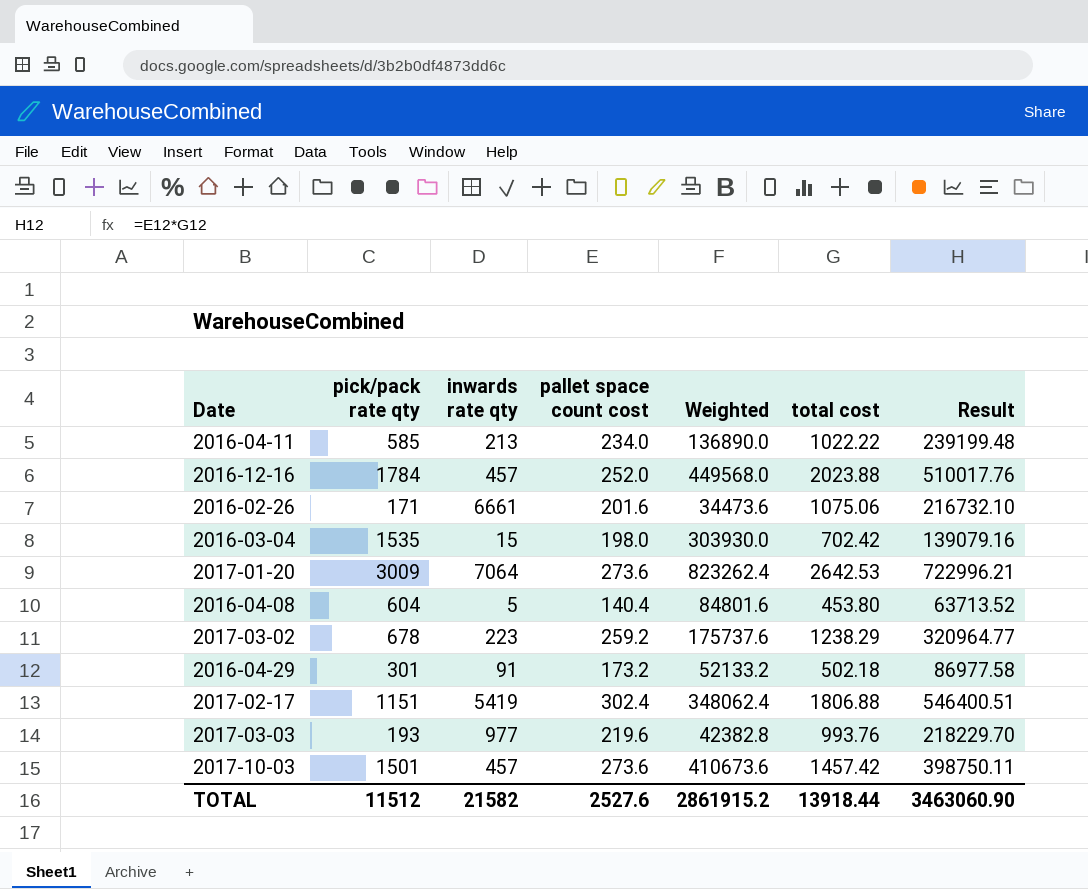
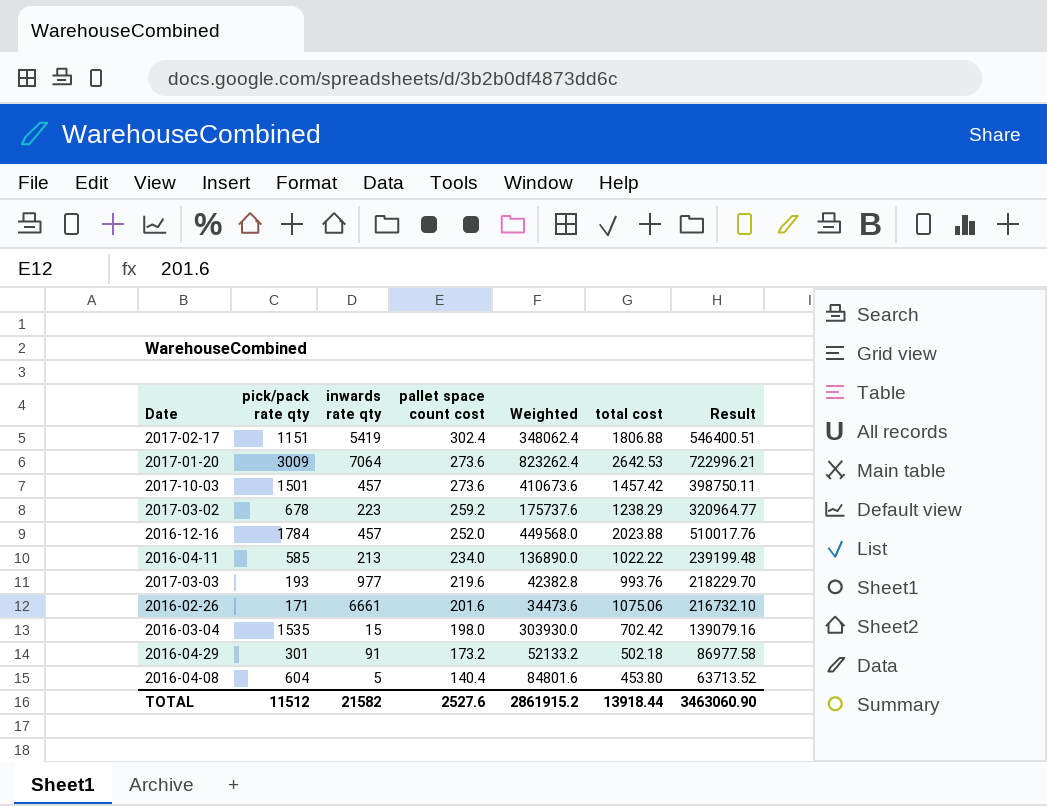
row order: none -> pallet space count cost descending

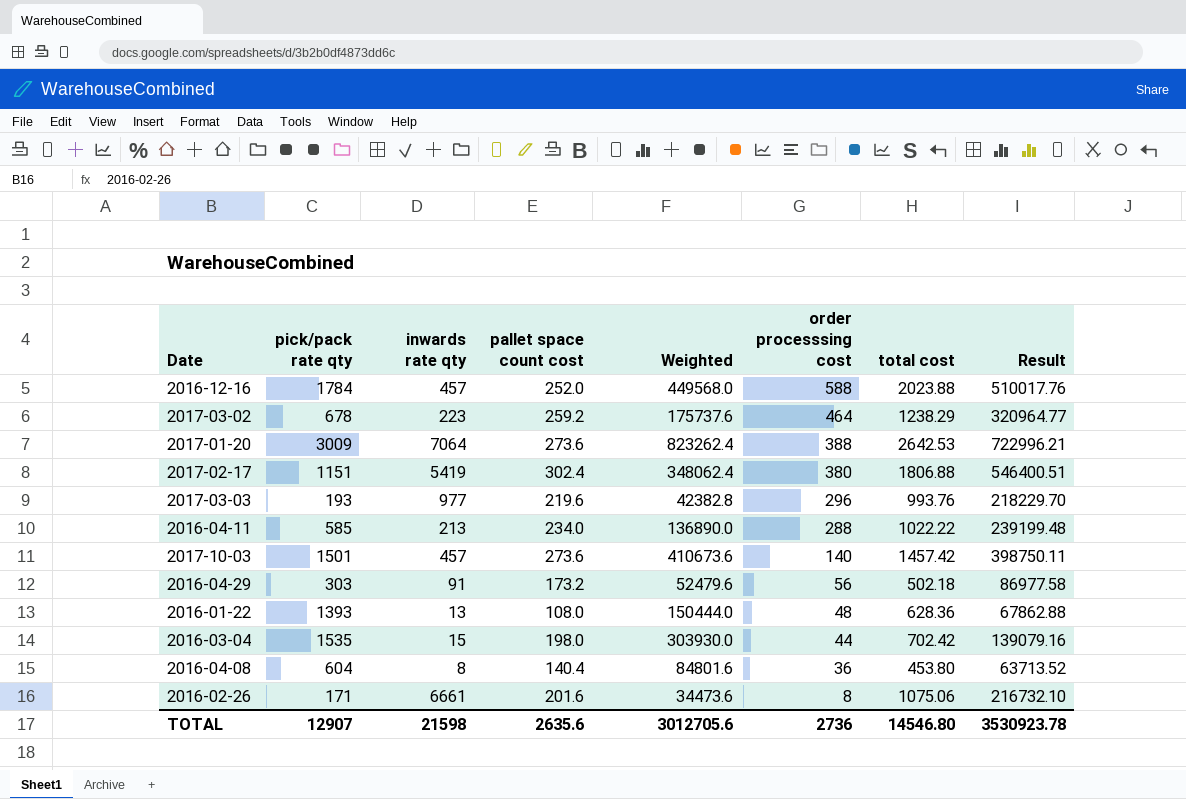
row order: pallet space count cost descending -> order processsing cost descending
column order processsing cost | position: none -> 6
2016-04-29 | pick/pack rate qty: 301 -> 303
2016-04-29 | Weighted: 52133.2 -> 52479.6
row 2016-01-22: none -> 1393 | 13 | 108.0 | 150444.0 | 48 | 628.36 | 67862.88
2016-04-08 | inwards rate qty: 5 -> 8
TOTAL | pick/pack rate qty: 11512 -> 12907
TOTAL | inwards rate qty: 21582 -> 21598
TOTAL | pallet space count cost: 2527.6 -> 2635.6
TOTAL | Weighted: 2861915.2 -> 3012705.6
TOTAL | total cost: 13918.44 -> 14546.80
TOTAL | Result: 3463060.90 -> 3530923.78

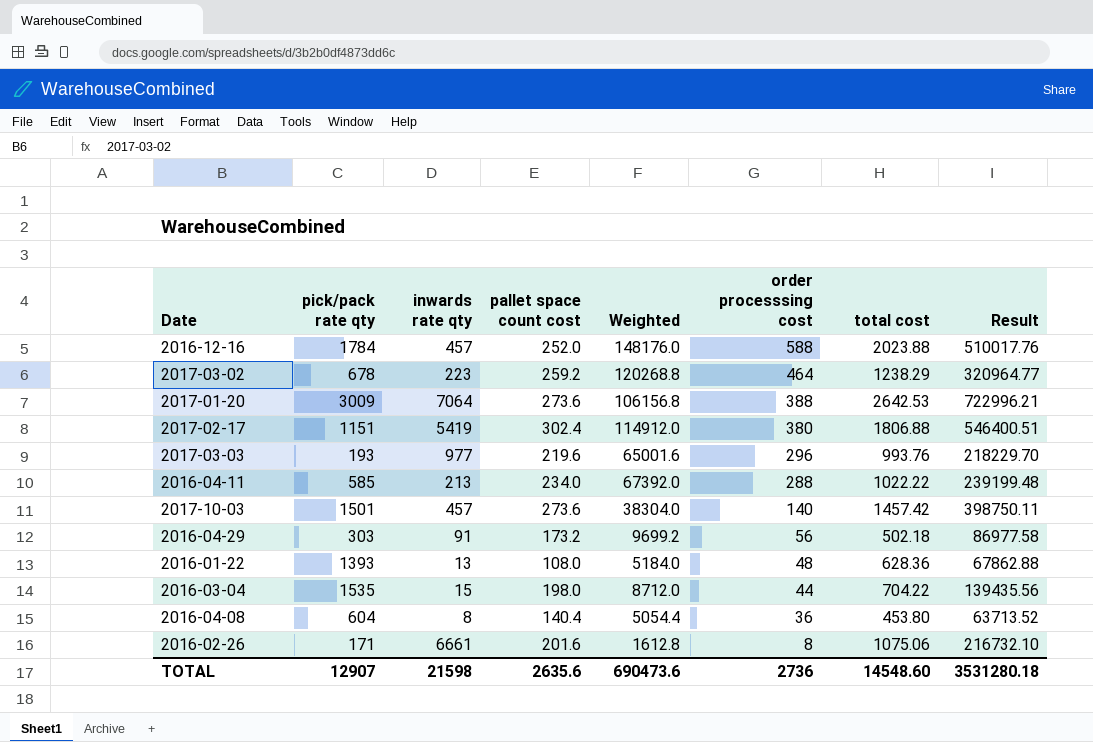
column Weighted | formula: [pick/pack rate qty] * [pallet space count cost] -> [pallet space count cost] * [order processsing cost]
2016-03-04 | total cost: 702.42 -> 704.22
2016-03-04 | Result: 139079.16 -> 139435.56
TOTAL | Weighted: 3012705.6 -> 690473.6
TOTAL | total cost: 14546.80 -> 14548.60
TOTAL | Result: 3530923.78 -> 3531280.18

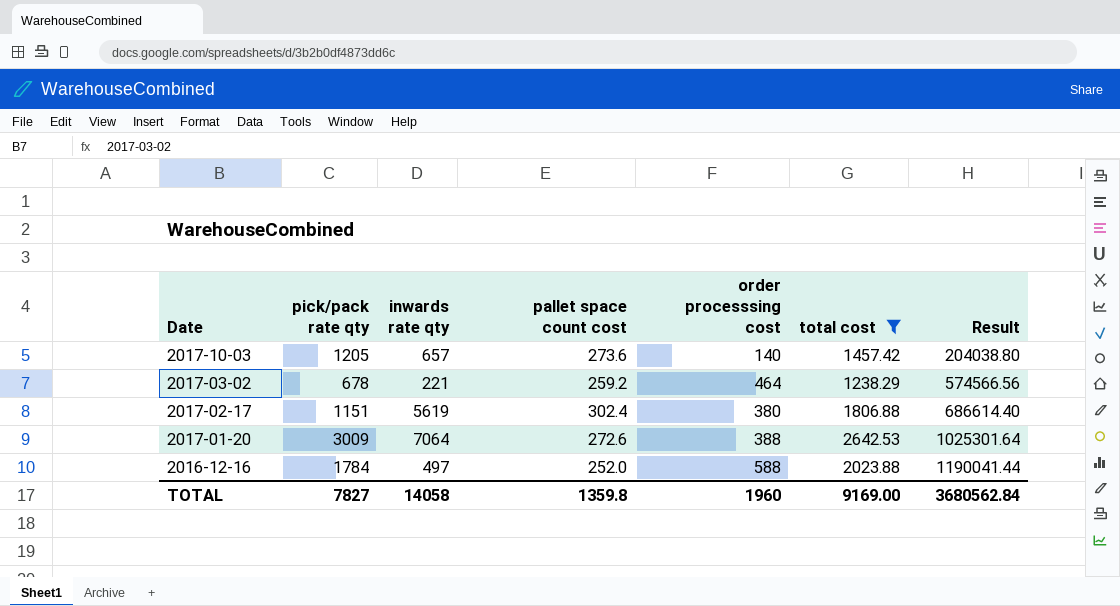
filter: none -> total cost >= 1238.29
row order: order processsing cost descending -> Date descending
column Weighted | formula: [pallet space count cost] * [order processsing cost] -> none
column Result | formula: [pallet space count cost] * [total cost] -> [order processsing cost] * [total cost]
2017-10-03 | pick/pack rate qty: 1501 -> 1205
2017-10-03 | inwards rate qty: 457 -> 657
2017-03-02 | inwards rate qty: 223 -> 221
2017-02-17 | inwards rate qty: 5419 -> 5619
2017-01-20 | pallet space count cost: 273.6 -> 272.6
2016-12-16 | inwards rate qty: 457 -> 497
TOTAL | pick/pack rate qty: 12907 -> 7827
TOTAL | inwards rate qty: 21598 -> 14058
TOTAL | pallet space count cost: 2635.6 -> 1359.8
TOTAL | order processsing cost: 2736 -> 1960
TOTAL | total cost: 14548.60 -> 9169.00
TOTAL | Result: 3531280.18 -> 3680562.84

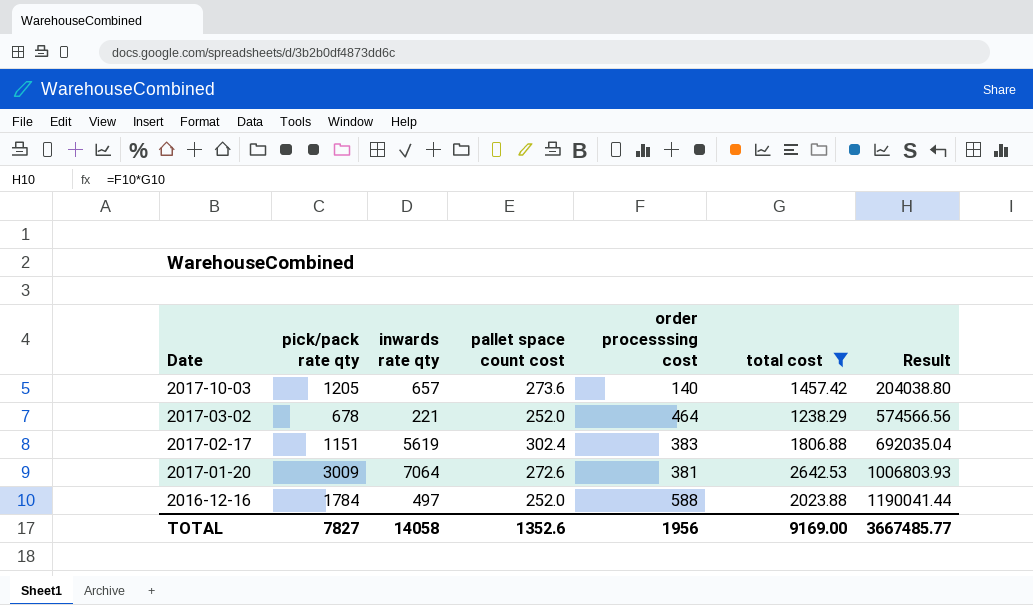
2017-03-02 | pallet space count cost: 259.2 -> 252.0
2017-02-17 | order processsing cost: 380 -> 383
2017-02-17 | Result: 686614.40 -> 692035.04
2017-01-20 | order processsing cost: 388 -> 381
2017-01-20 | Result: 1025301.64 -> 1006803.93
TOTAL | pallet space count cost: 1359.8 -> 1352.6
TOTAL | order processsing cost: 1960 -> 1956
TOTAL | Result: 3680562.84 -> 3667485.77

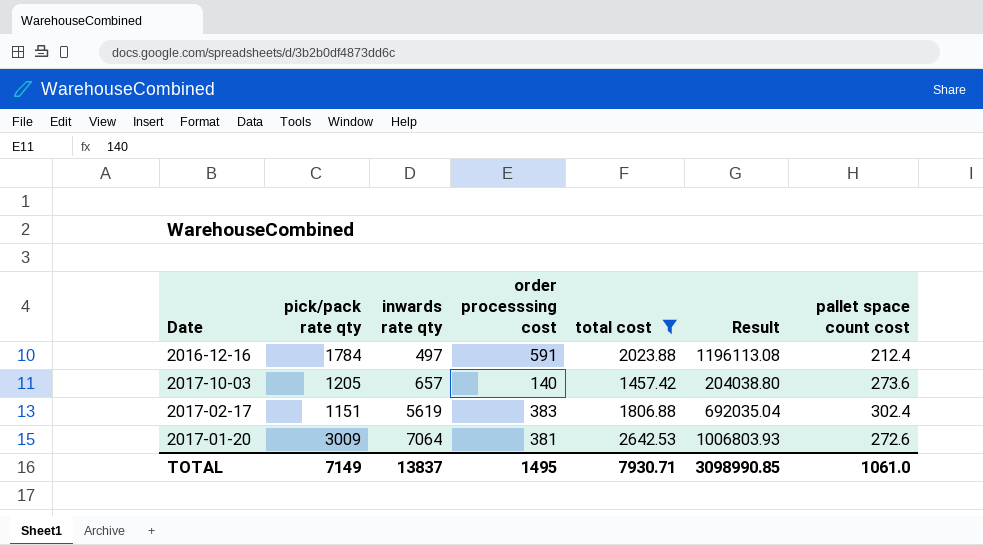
row order: Date descending -> inwards rate qty ascending
column pallet space count cost | position: 4 -> 7
row 2017-03-02: 678 | 221 | 252.0 | 464 | 1238.29 | 574566.56 -> none
2016-12-16 | order processsing cost: 588 -> 591
2016-12-16 | Result: 1190041.44 -> 1196113.08
2016-12-16 | pallet space count cost: 252.0 -> 212.4
TOTAL | pick/pack rate qty: 7827 -> 7149
TOTAL | inwards rate qty: 14058 -> 13837
TOTAL | order processsing cost: 1956 -> 1495
TOTAL | total cost: 9169.00 -> 7930.71
TOTAL | Result: 3667485.77 -> 3098990.85
TOTAL | pallet space count cost: 1352.6 -> 1061.0

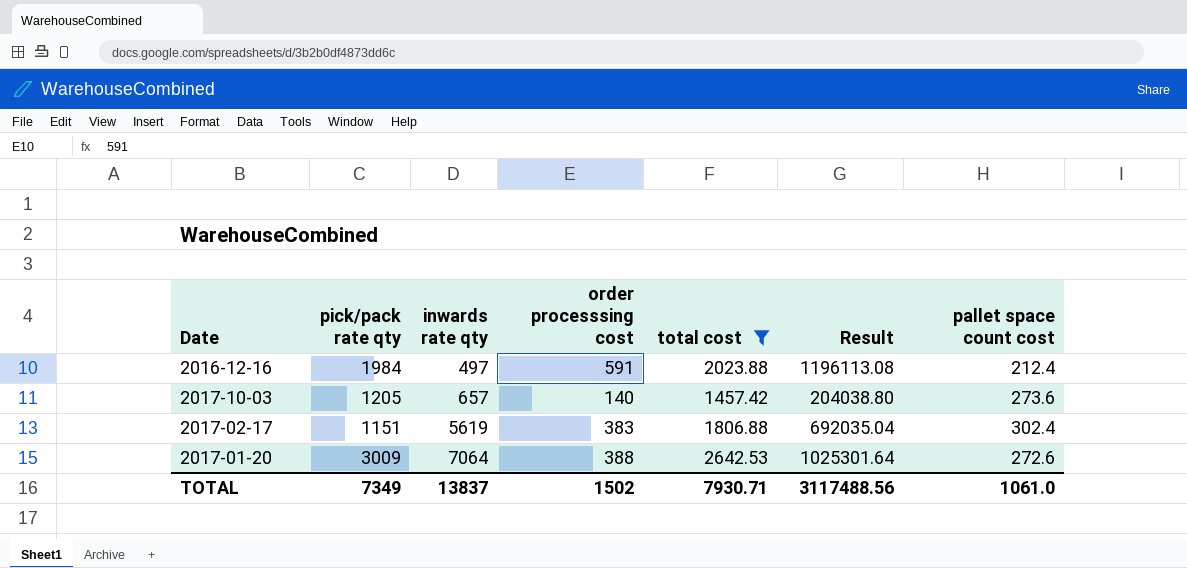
2016-12-16 | pick/pack rate qty: 1784 -> 1984
2017-01-20 | order processsing cost: 381 -> 388
2017-01-20 | Result: 1006803.93 -> 1025301.64
TOTAL | pick/pack rate qty: 7149 -> 7349
TOTAL | order processsing cost: 1495 -> 1502
TOTAL | Result: 3098990.85 -> 3117488.56

